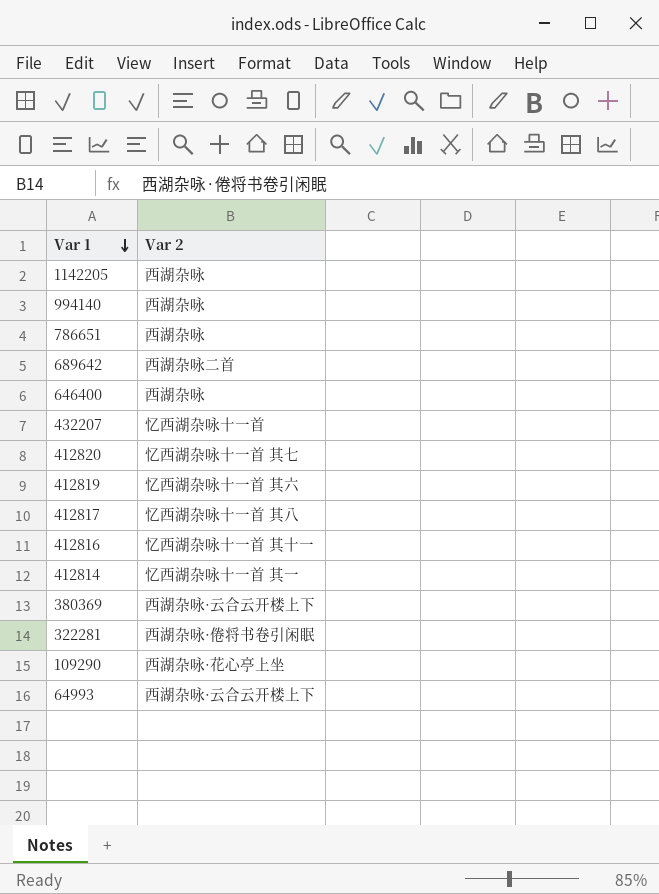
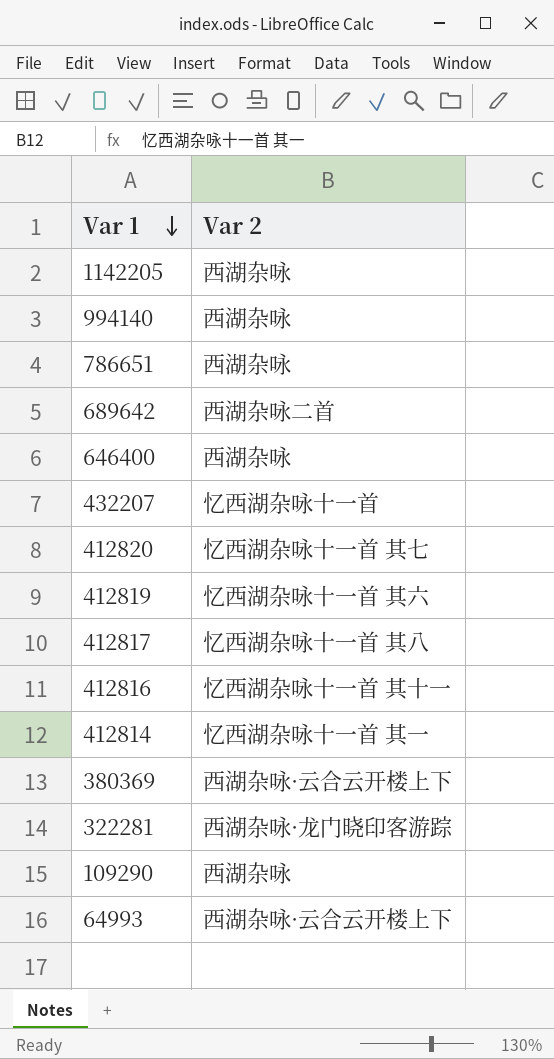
322281 | Var 2: 西湖杂咏·倦将书卷引闲眠 -> 西湖杂咏·龙门晓印客游踪
109290 | Var 2: 西湖杂咏·花心亭上坐 -> 西湖杂咏

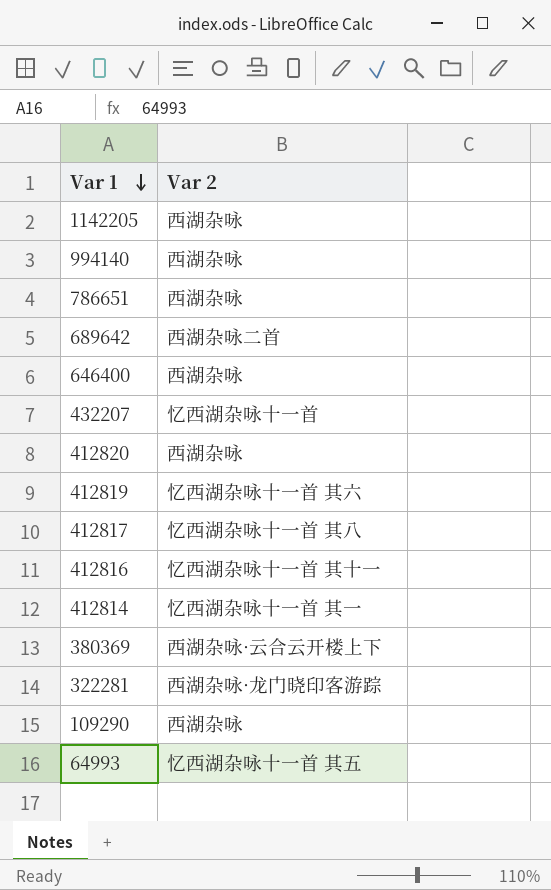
412820 | Var 2: 忆西湖杂咏十一首 其七 -> 西湖杂咏
64993 | Var 2: 西湖杂咏·云合云开楼上下 -> 忆西湖杂咏十一首 其五

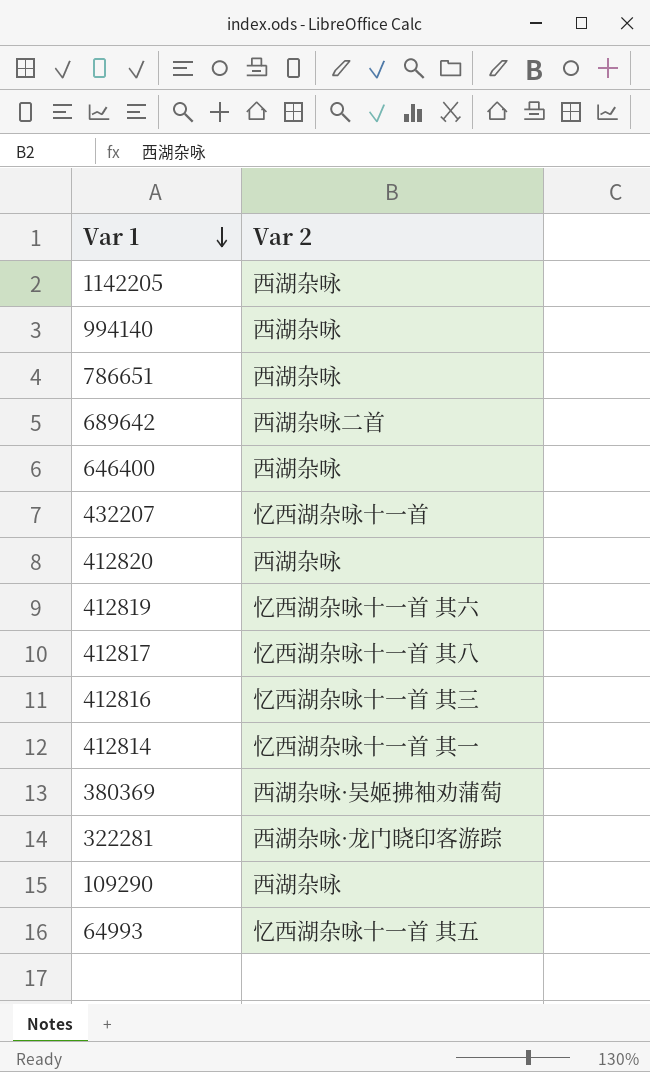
412816 | Var 2: 忆西湖杂咏十一首 其十一 -> 忆西湖杂咏十一首 其三
380369 | Var 2: 西湖杂咏·云合云开楼上下 -> 西湖杂咏·吴姬拂袖劝蒲萄

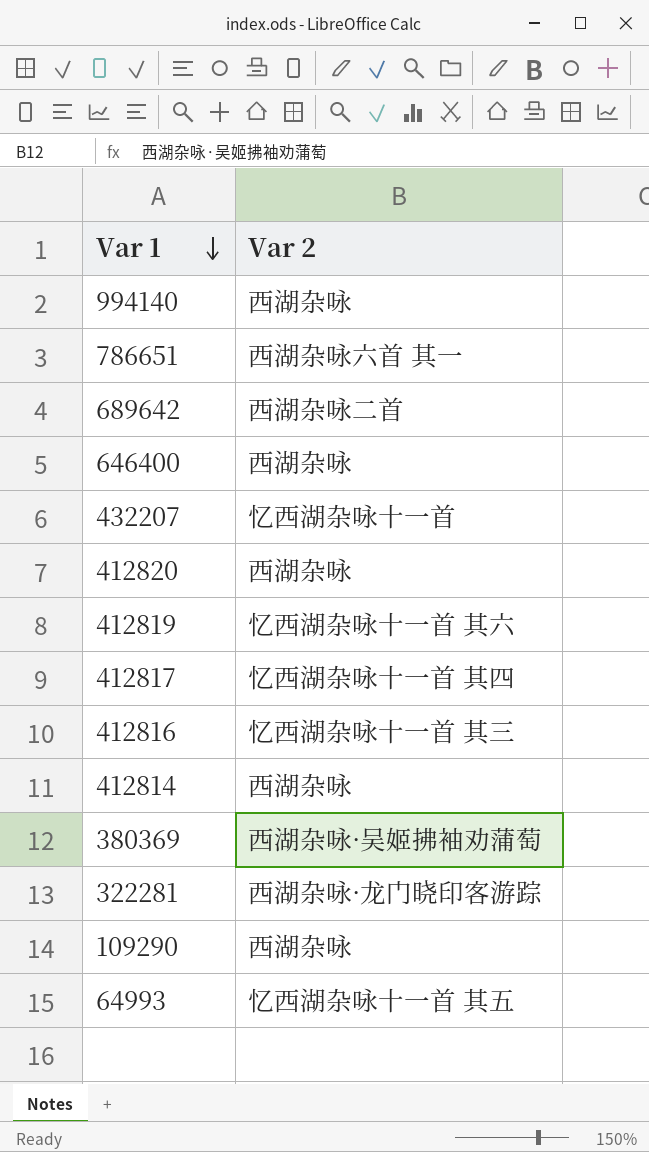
row 1142205: 西湖杂咏 -> none
786651 | Var 2: 西湖杂咏 -> 西湖杂咏六首 其一
412817 | Var 2: 忆西湖杂咏十一首 其八 -> 忆西湖杂咏十一首 其四
412814 | Var 2: 忆西湖杂咏十一首 其一 -> 西湖杂咏

